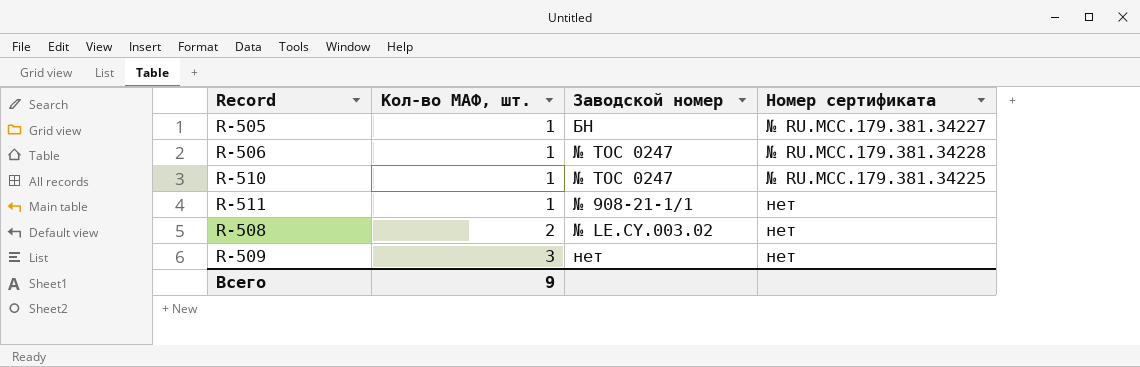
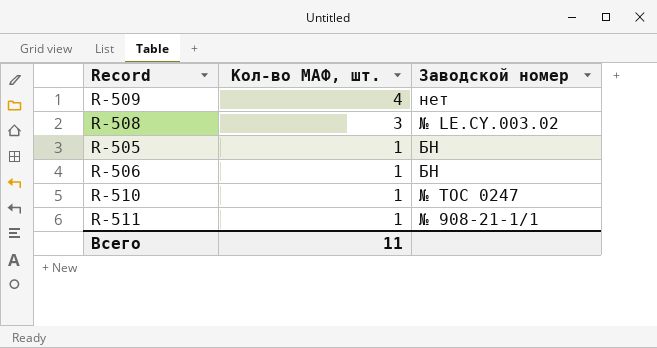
row order: Кол-во МАФ, шт. ascending -> Кол-во МАФ, шт. descending
column Номер сертификата | position: 4 -> none
R-509 | Кол-во МАФ, шт.: 3 -> 4
R-508 | Кол-во МАФ, шт.: 2 -> 3
R-506 | Заводской номер: № ТОС 0247 -> БН
Всего | Кол-во МАФ, шт.: 9 -> 11

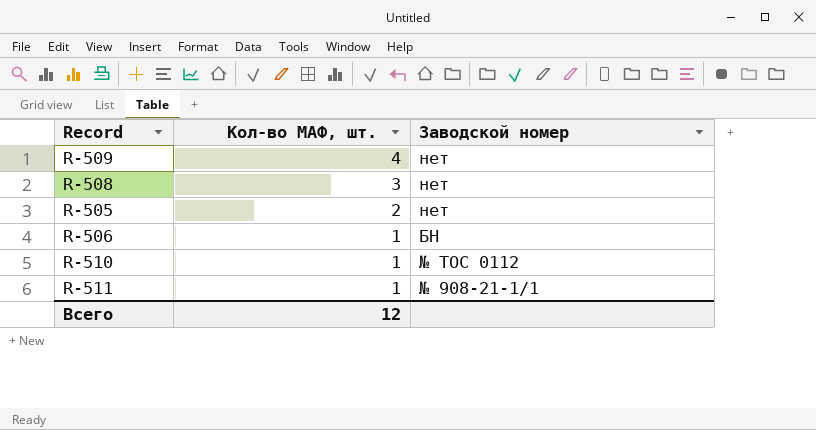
R-508 | Заводской номер: № LE.CY.003.02 -> нет
R-505 | Кол-во МАФ, шт.: 1 -> 2
R-505 | Заводской номер: БН -> нет
R-510 | Заводской номер: № ТОС 0247 -> № ТОС 0112
Всего | Кол-во МАФ, шт.: 11 -> 12

